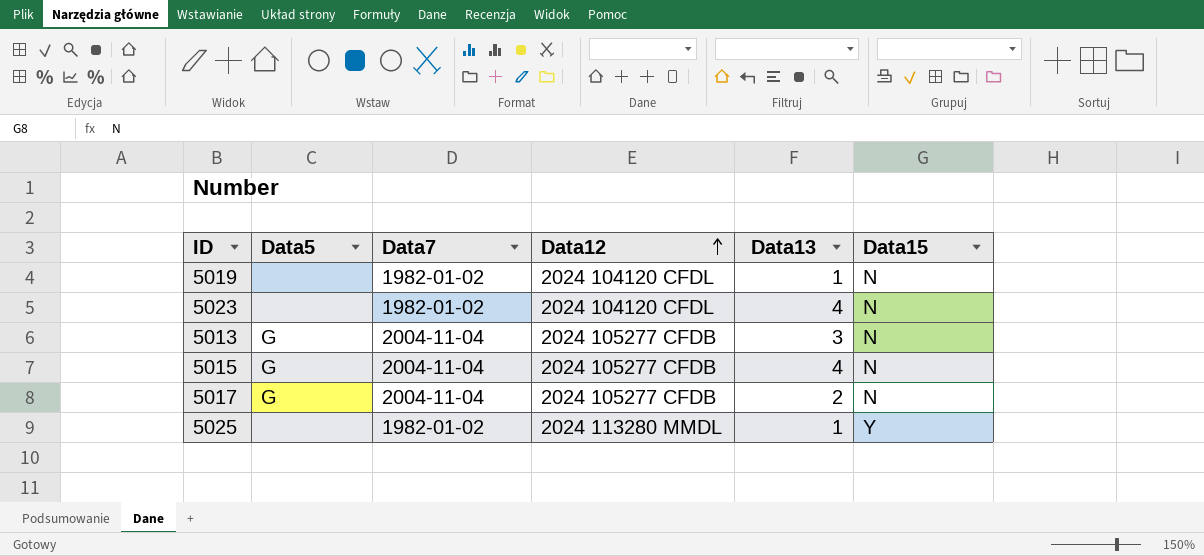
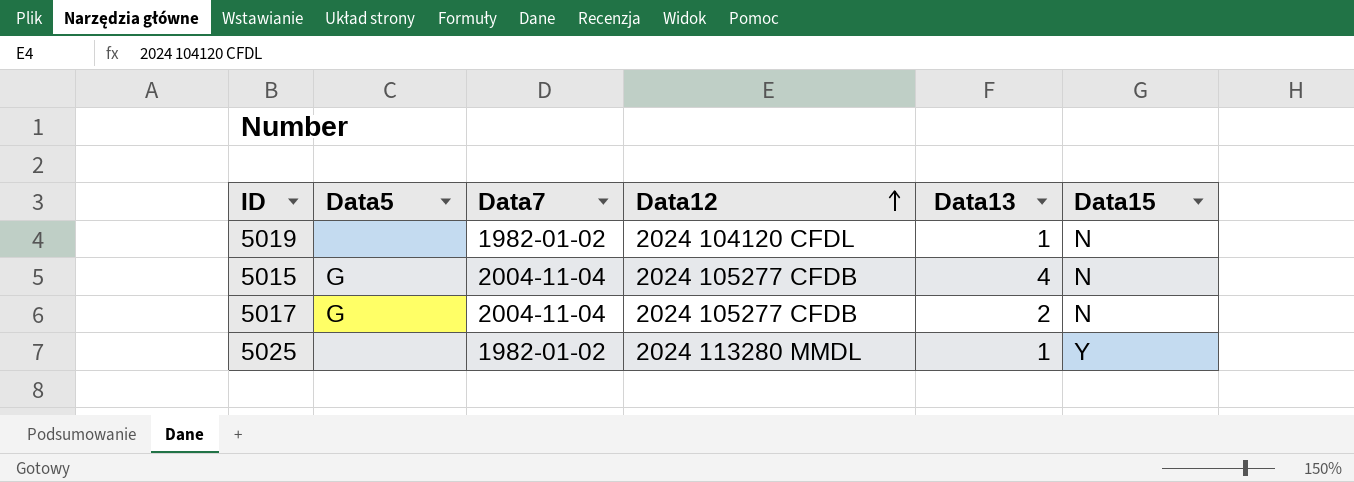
row 5023: none | 1982-01-02 | 2024 104120 CFDL | 4 | N -> none
row 5013: G | 2004-11-04 | 2024 105277 CFDB | 3 | N -> none

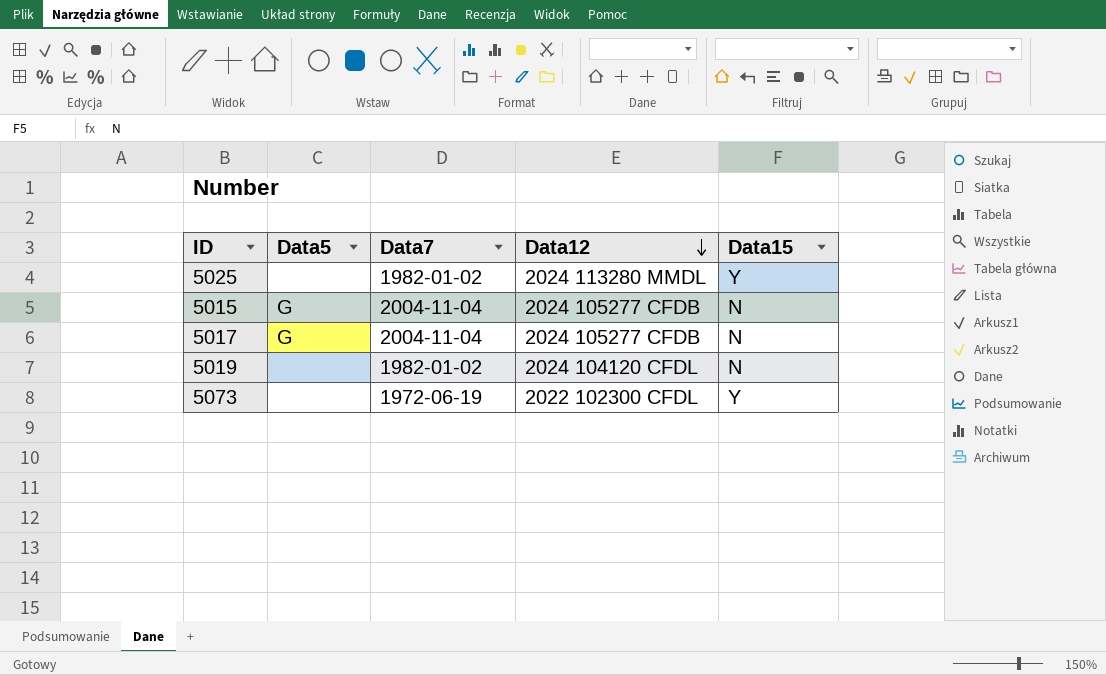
row order: Data12 ascending -> Data12 descending
column Data13 | position: 5 -> none
row 5073: none -> none | 1972-06-19 | 2022 102300 CFDL | Y

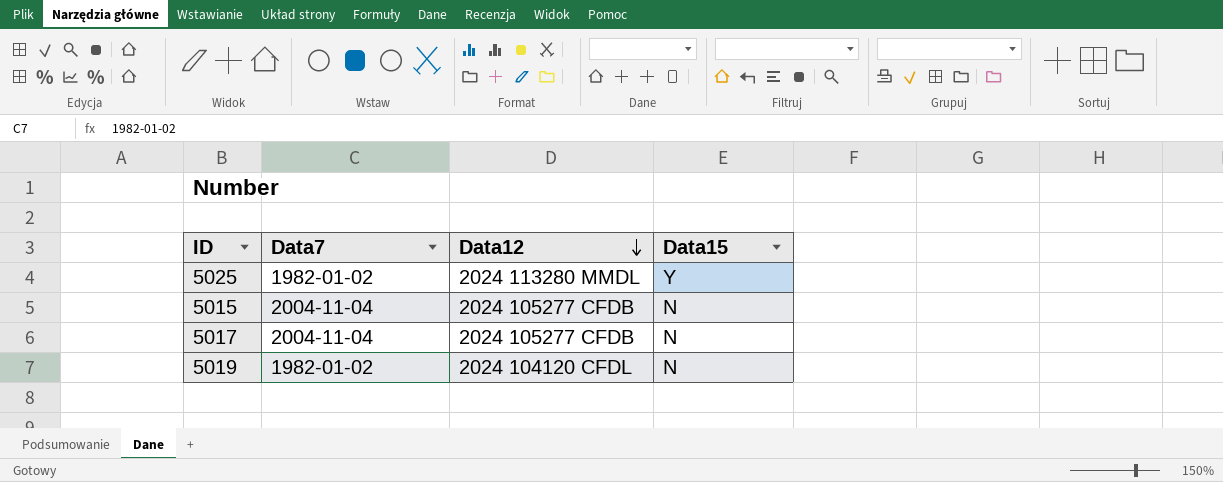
column Data5 | position: 2 -> none
row 5073: none | 1972-06-19 | 2022 102300 CFDL | Y -> none

